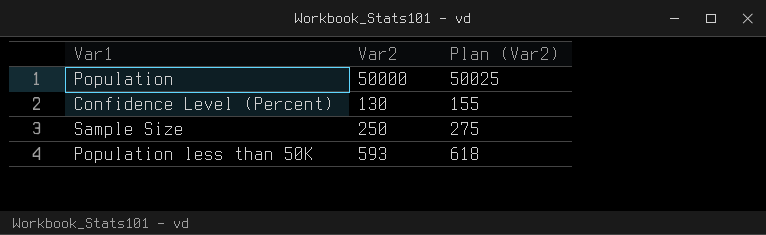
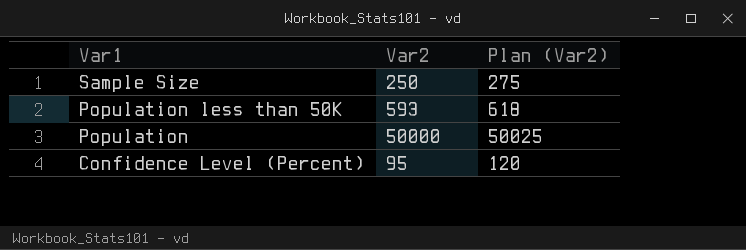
row order: none -> Var1 descending
Confidence Level (Percent) | Var2: 130 -> 95
Confidence Level (Percent) | Plan (Var2): 155 -> 120

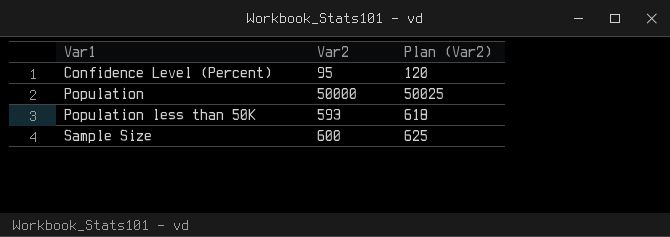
row order: Var1 descending -> Var1 ascending
Sample Size | Var2: 250 -> 600
Sample Size | Plan (Var2): 275 -> 625

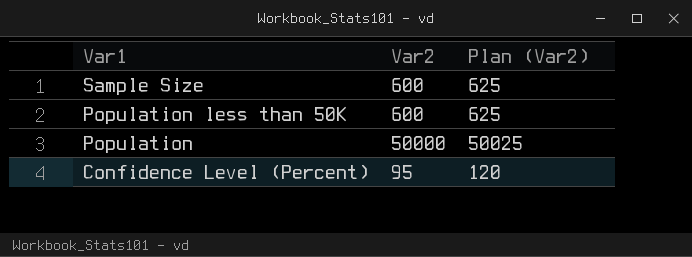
row order: Var1 ascending -> Var1 descending
Population less than 50K | Var2: 593 -> 600
Population less than 50K | Plan (Var2): 618 -> 625

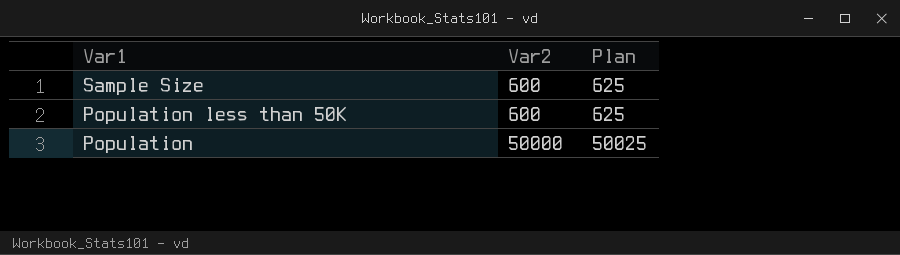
column name: Plan (Var2) -> Plan
row Confidence Level (Percent): 95 | 120 -> none

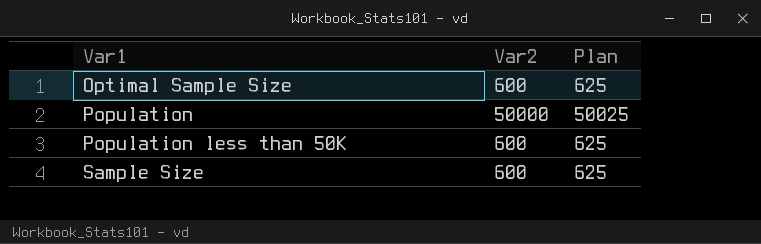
row order: Var1 descending -> Var1 ascending
row Optimal Sample Size: none -> 600 | 625

